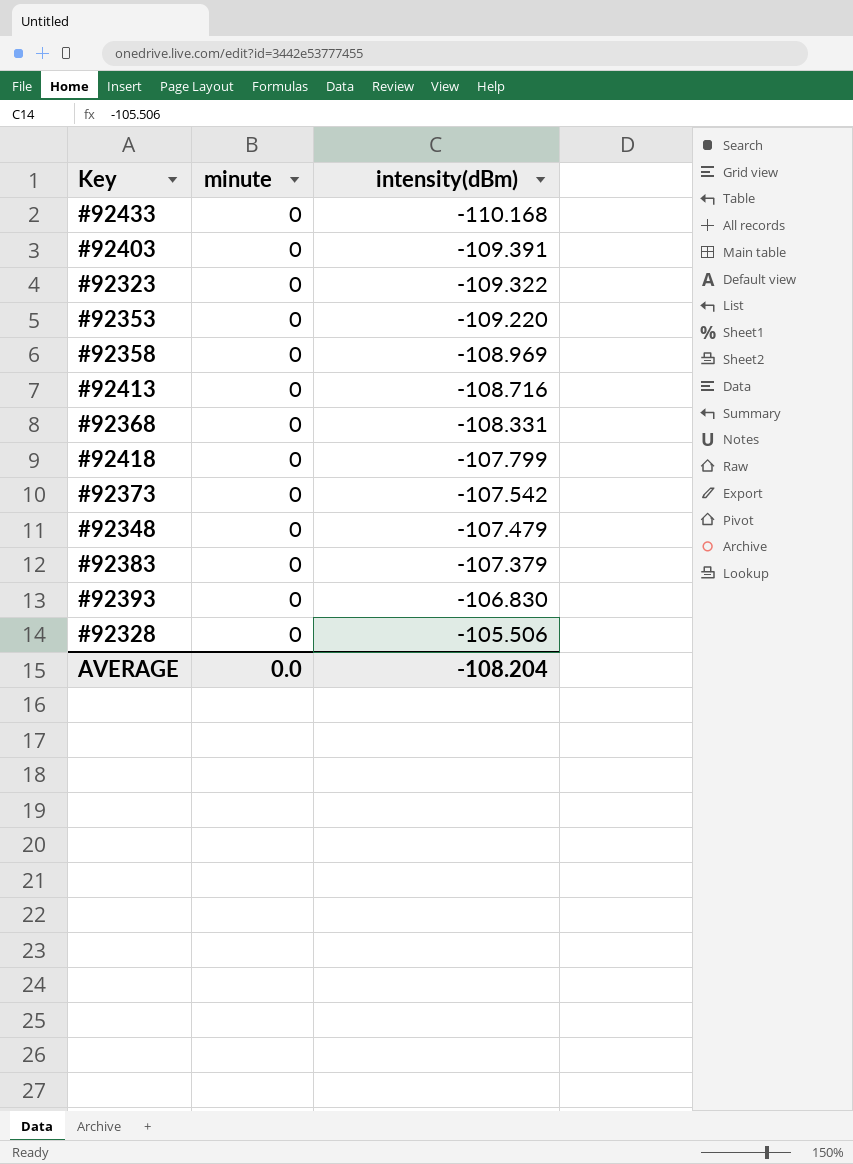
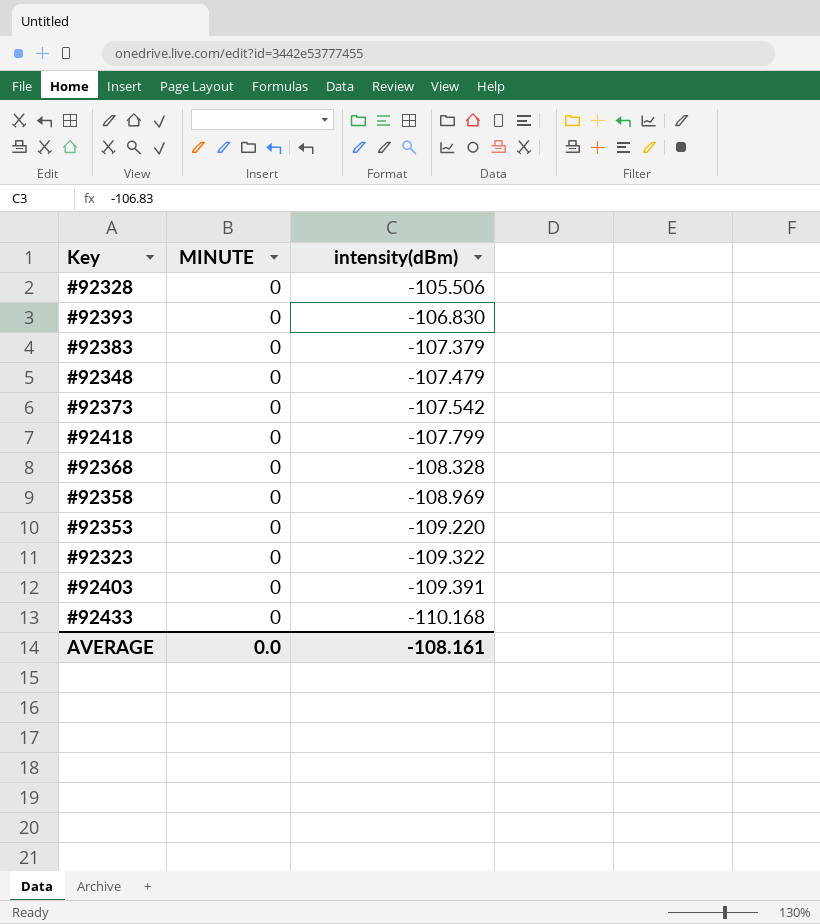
row order: intensity(dBm) ascending -> intensity(dBm) descending
column name: minute -> MINUTE
row #92413: 0 | -108.716 -> none
#92368 | intensity(dBm): -108.331 -> -108.328
AVERAGE | intensity(dBm): -108.204 -> -108.161

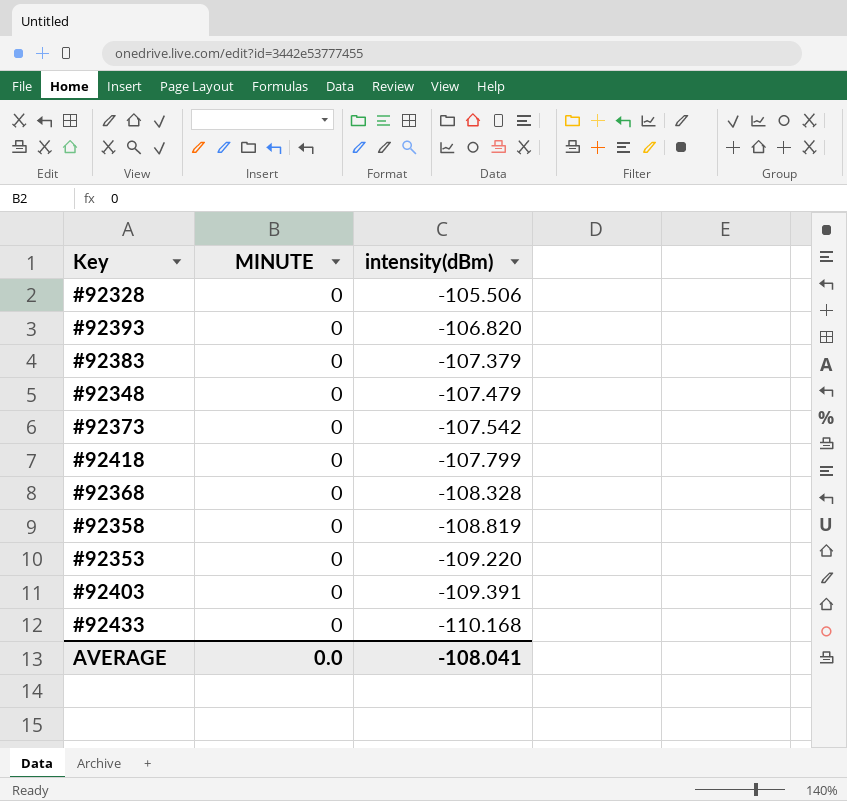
row #92323: 0 | -109.322 -> none
#92393 | intensity(dBm): -106.830 -> -106.820
#92358 | intensity(dBm): -108.969 -> -108.819
AVERAGE | intensity(dBm): -108.161 -> -108.041

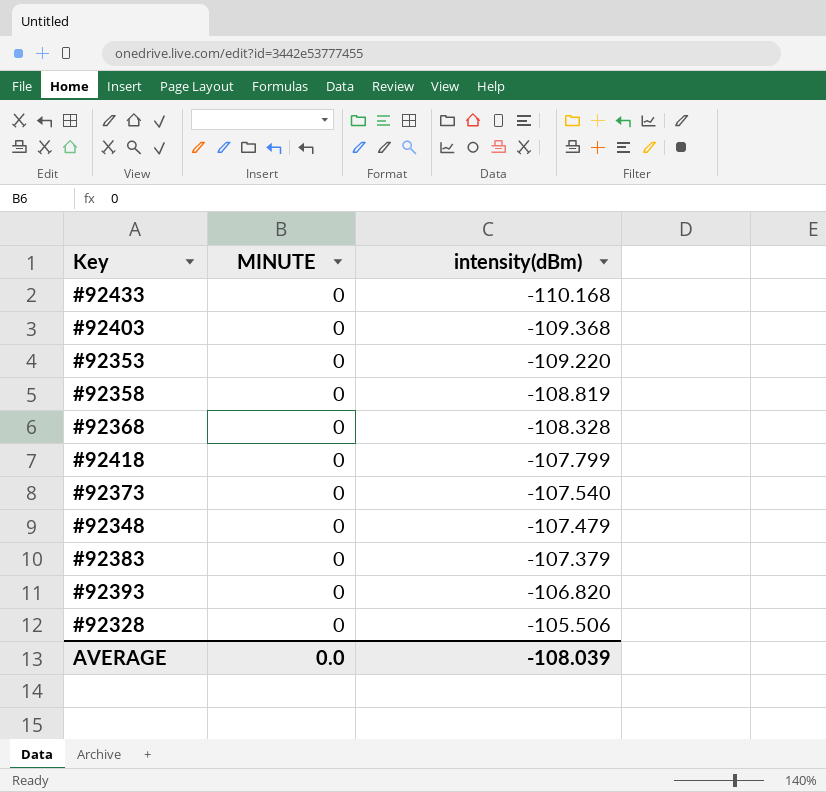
row order: intensity(dBm) descending -> intensity(dBm) ascending
#92403 | intensity(dBm): -109.391 -> -109.368
#92373 | intensity(dBm): -107.542 -> -107.540
AVERAGE | intensity(dBm): -108.041 -> -108.039

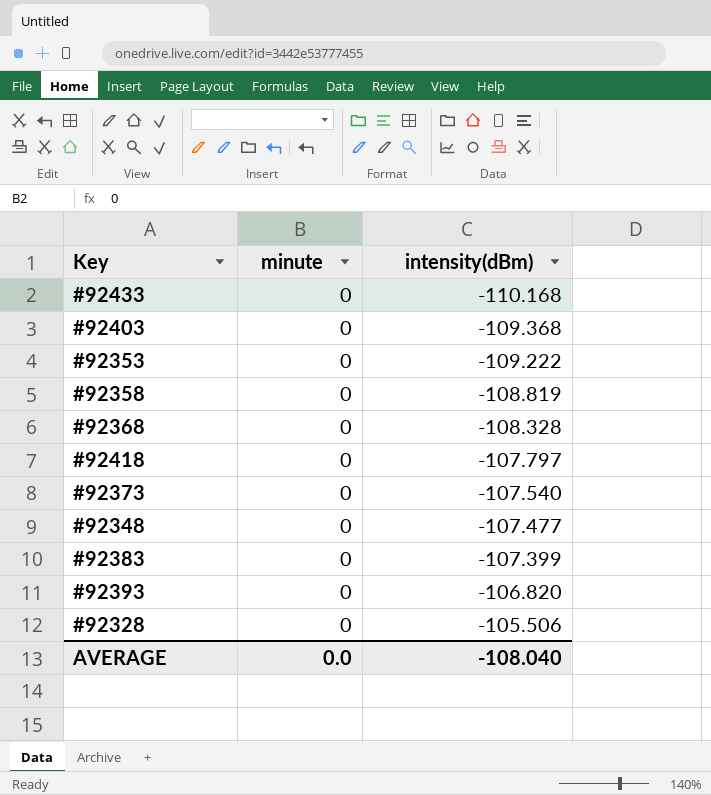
column name: MINUTE -> minute
#92353 | intensity(dBm): -109.220 -> -109.222
#92418 | intensity(dBm): -107.799 -> -107.797
#92348 | intensity(dBm): -107.479 -> -107.477
#92383 | intensity(dBm): -107.379 -> -107.399
AVERAGE | intensity(dBm): -108.039 -> -108.040

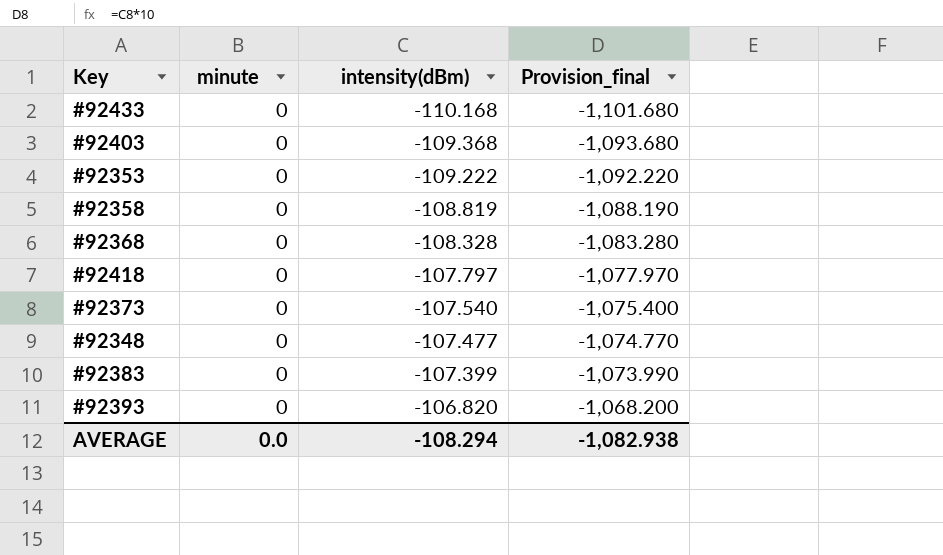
column Provision_final | formula: none -> [intensity(dBm)] * 10
row #92328: 0 | -105.506 -> none
AVERAGE | intensity(dBm): -108.040 -> -108.294

